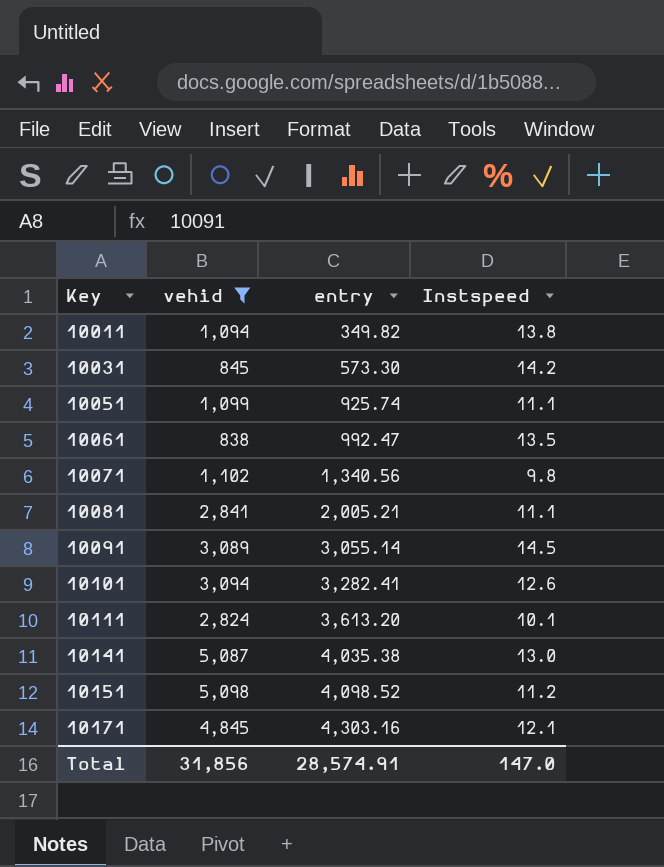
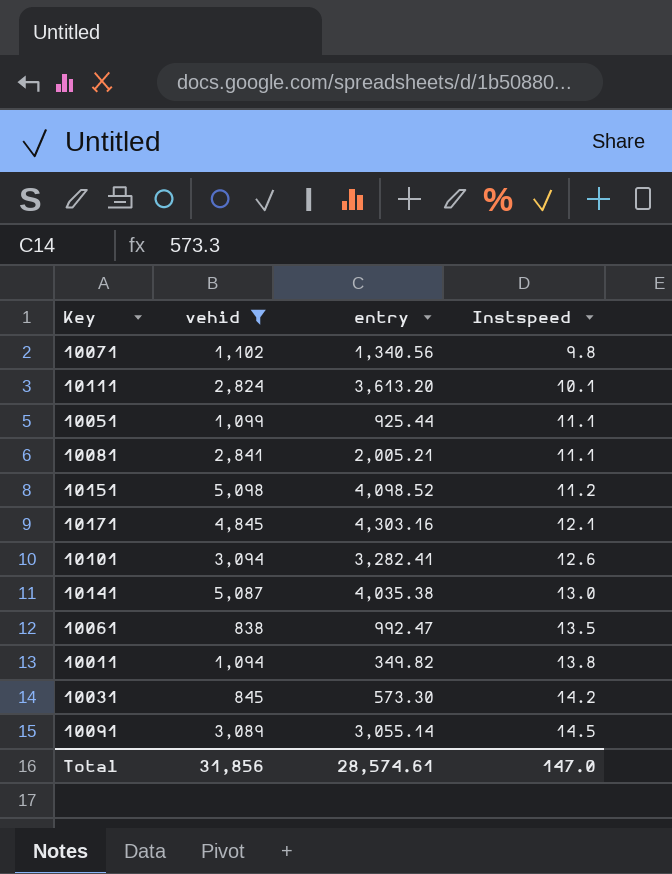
row order: Key ascending -> Instspeed ascending
10051 | entry: 925.74 -> 925.44
Total | entry: 28,574.91 -> 28,574.61

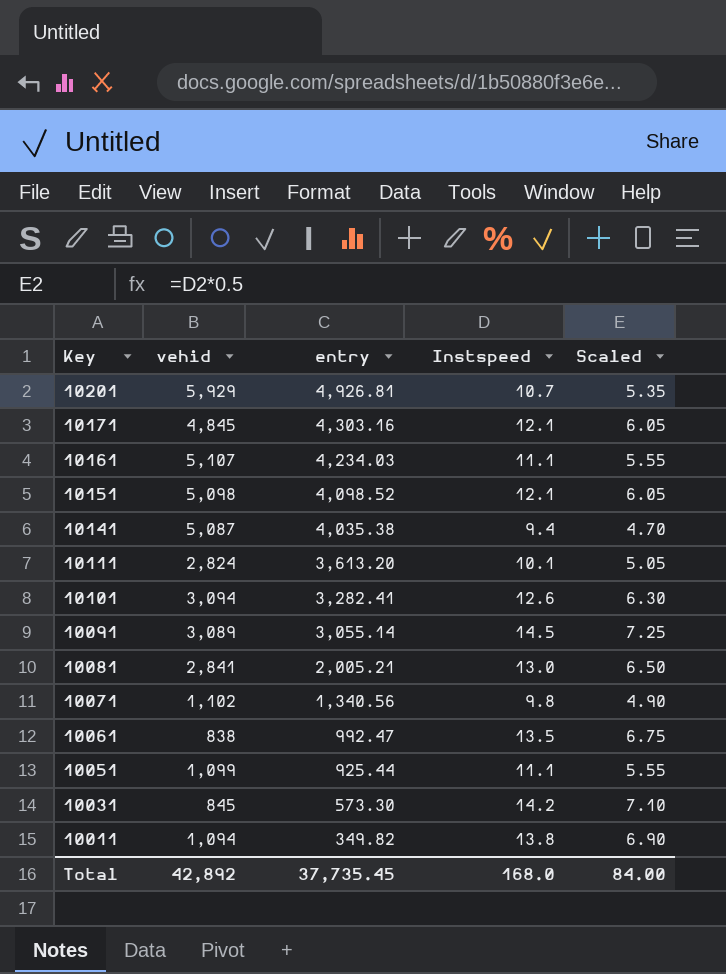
filter: vehid <= 5,098 -> none
row order: Instspeed ascending -> Key descending
column Scaled | formula: none -> [Instspeed] * 0.5
10151 | Instspeed: 11.2 -> 12.1
10141 | Instspeed: 13.0 -> 9.4
10081 | Instspeed: 11.1 -> 13.0
Total | vehid: 31,856 -> 42,892
Total | entry: 28,574.61 -> 37,735.45
Total | Instspeed: 147.0 -> 168.0

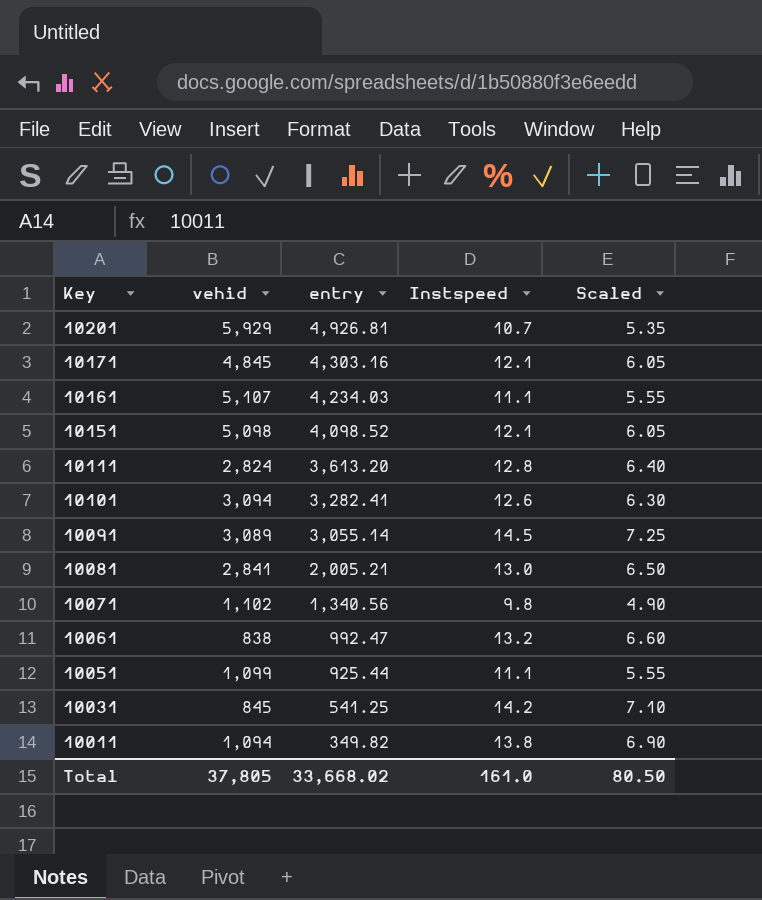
row 10141: 5,087 | 4,035.38 | 9.4 | 4.70 -> none
10111 | Instspeed: 10.1 -> 12.8
10111 | Scaled: 5.05 -> 6.40
10061 | Instspeed: 13.5 -> 13.2
10061 | Scaled: 6.75 -> 6.60
10031 | entry: 573.30 -> 541.25
Total | vehid: 42,892 -> 37,805
Total | entry: 37,735.45 -> 33,668.02
Total | Instspeed: 168.0 -> 161.0
Total | Scaled: 84.00 -> 80.50

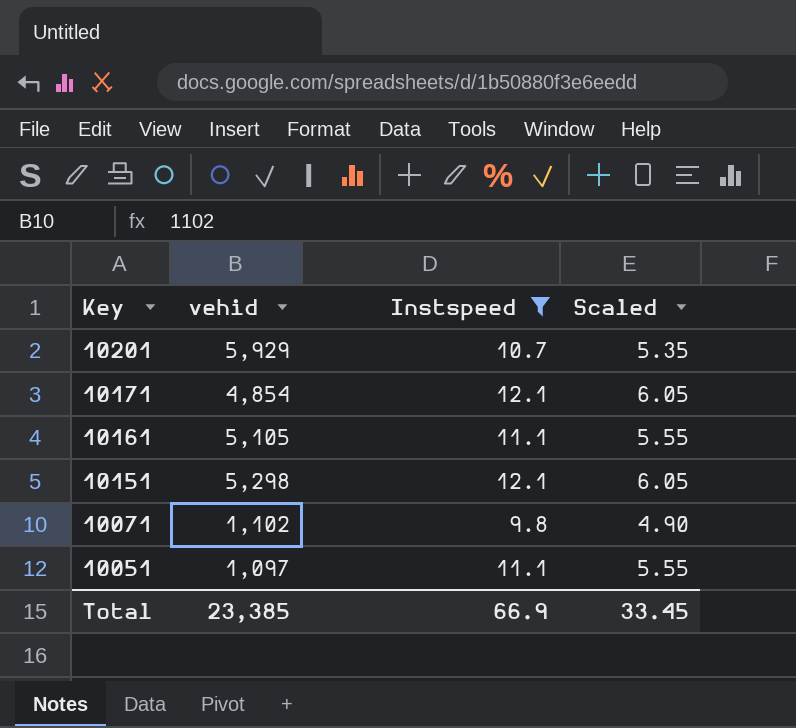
filter: none -> Instspeed <= 12.1
column entry | position: 3 -> none
10171 | vehid: 4,845 -> 4,854
10161 | vehid: 5,107 -> 5,105
10151 | vehid: 5,098 -> 5,298
10051 | vehid: 1,099 -> 1,097
Total | vehid: 37,805 -> 23,385
Total | Instspeed: 161.0 -> 66.9
Total | Scaled: 80.50 -> 33.45

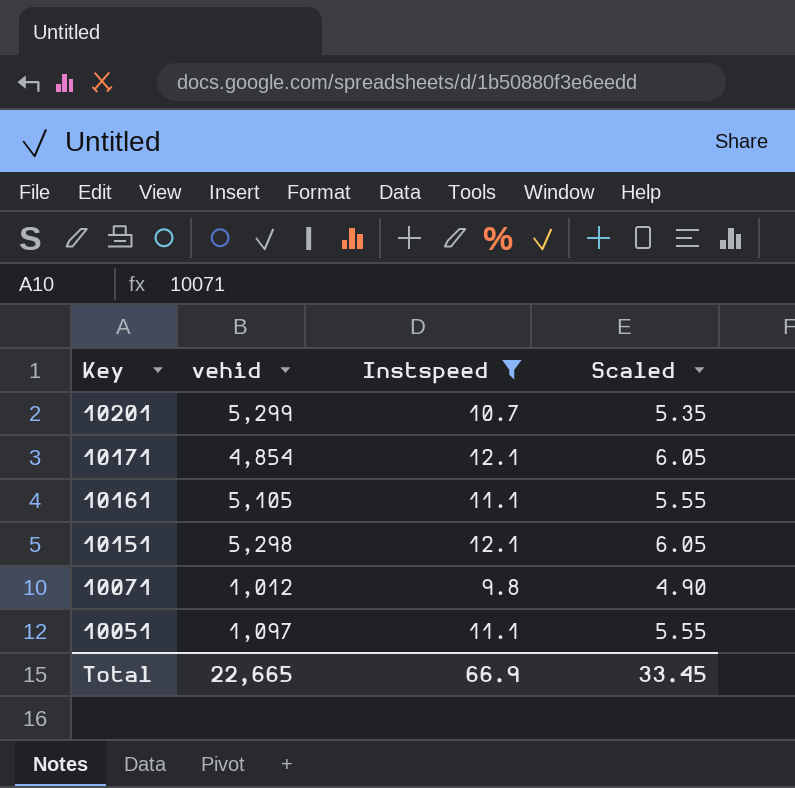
10201 | vehid: 5,929 -> 5,299
10071 | vehid: 1,102 -> 1,012
Total | vehid: 23,385 -> 22,665

